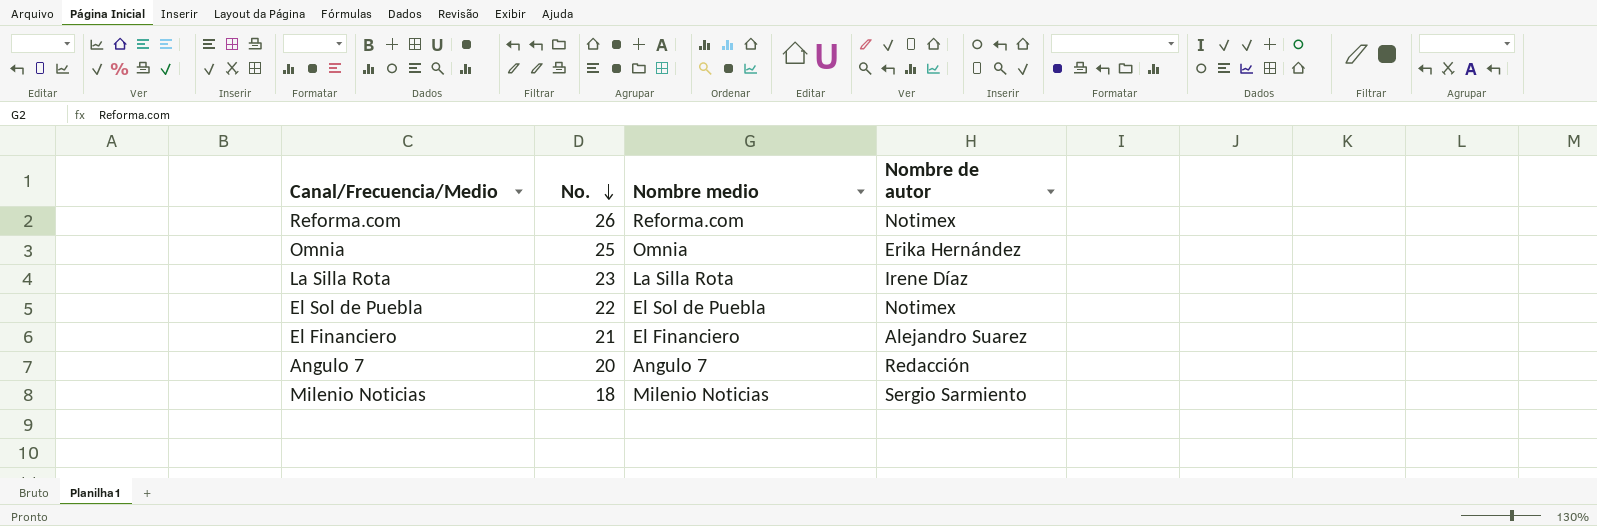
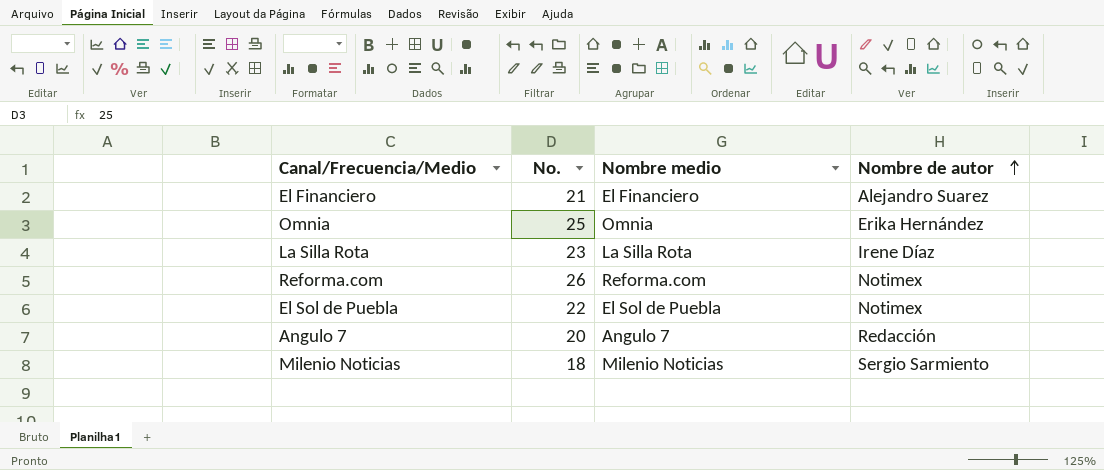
row order: No. descending -> Nombre de autor ascending

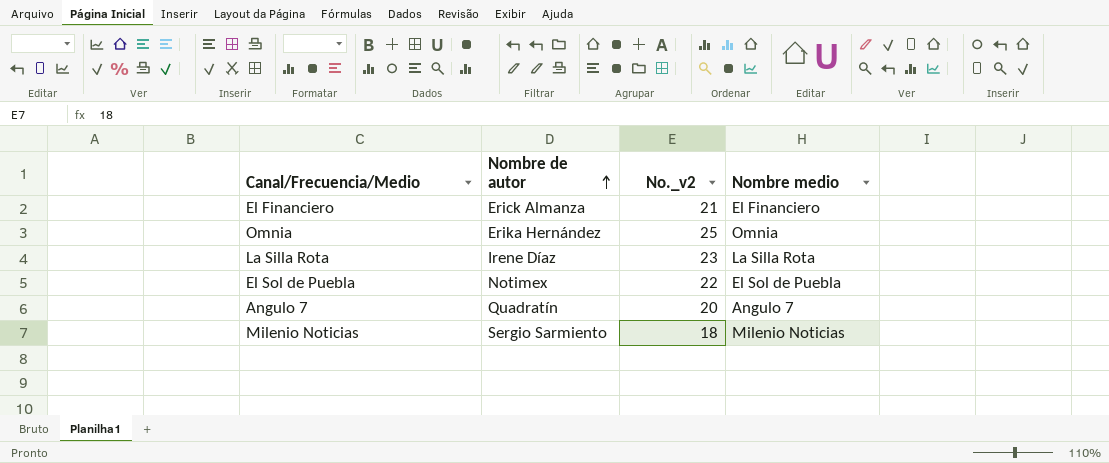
column Nombre de autor | position: 4 -> 2
column name: No. -> No._v2
row Reforma.com: 26 | Reforma.com | Notimex -> none
El Financiero | Nombre de autor: Alejandro Suarez -> Erick Almanza
Angulo 7 | Nombre de autor: Redacción -> Quadratín

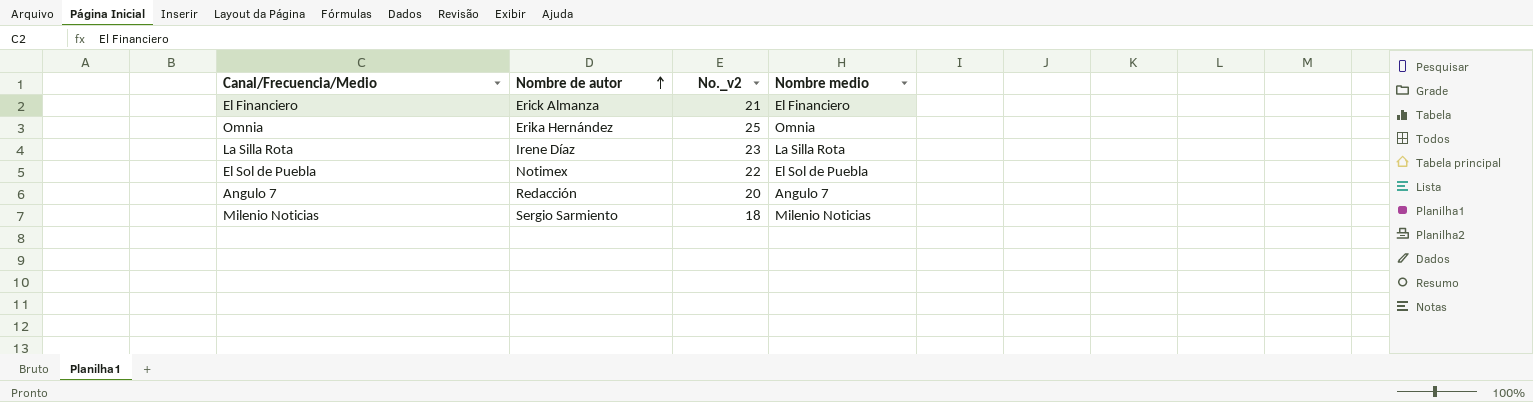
Angulo 7 | Nombre de autor: Quadratín -> Redacción

